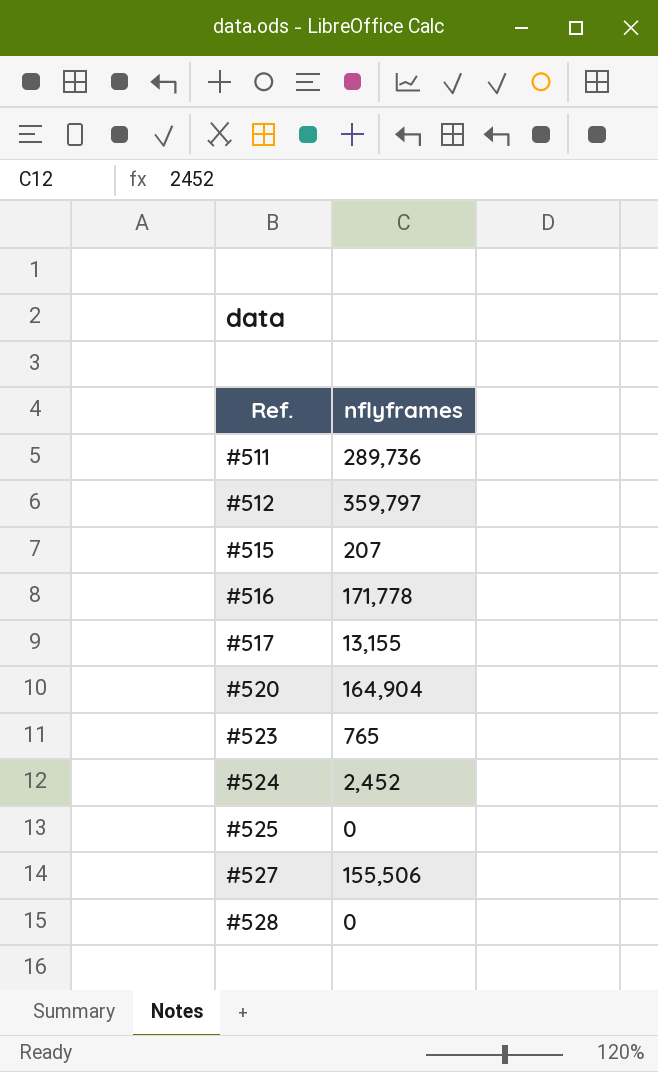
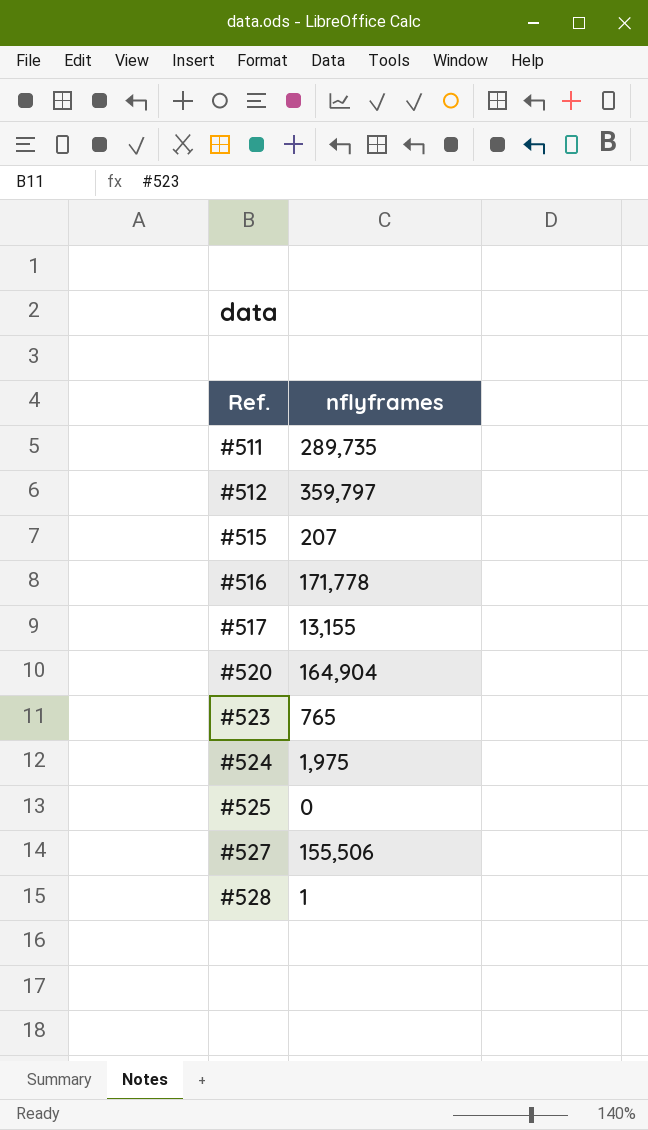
#511 | nflyframes: 289,736 -> 289,735
#524 | nflyframes: 2,452 -> 1,975
#528 | nflyframes: 0 -> 1

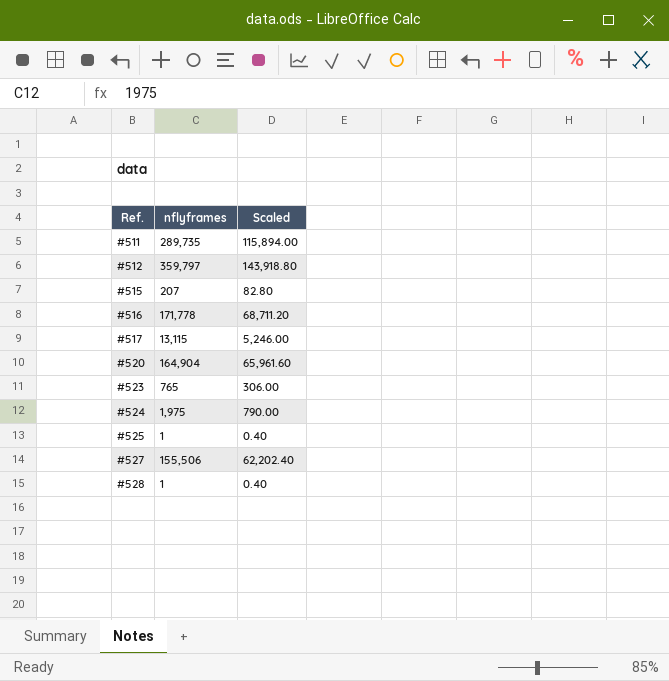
column Scaled | formula: none -> [nflyframes] * 0.4
#517 | nflyframes: 13,155 -> 13,115
#525 | nflyframes: 0 -> 1

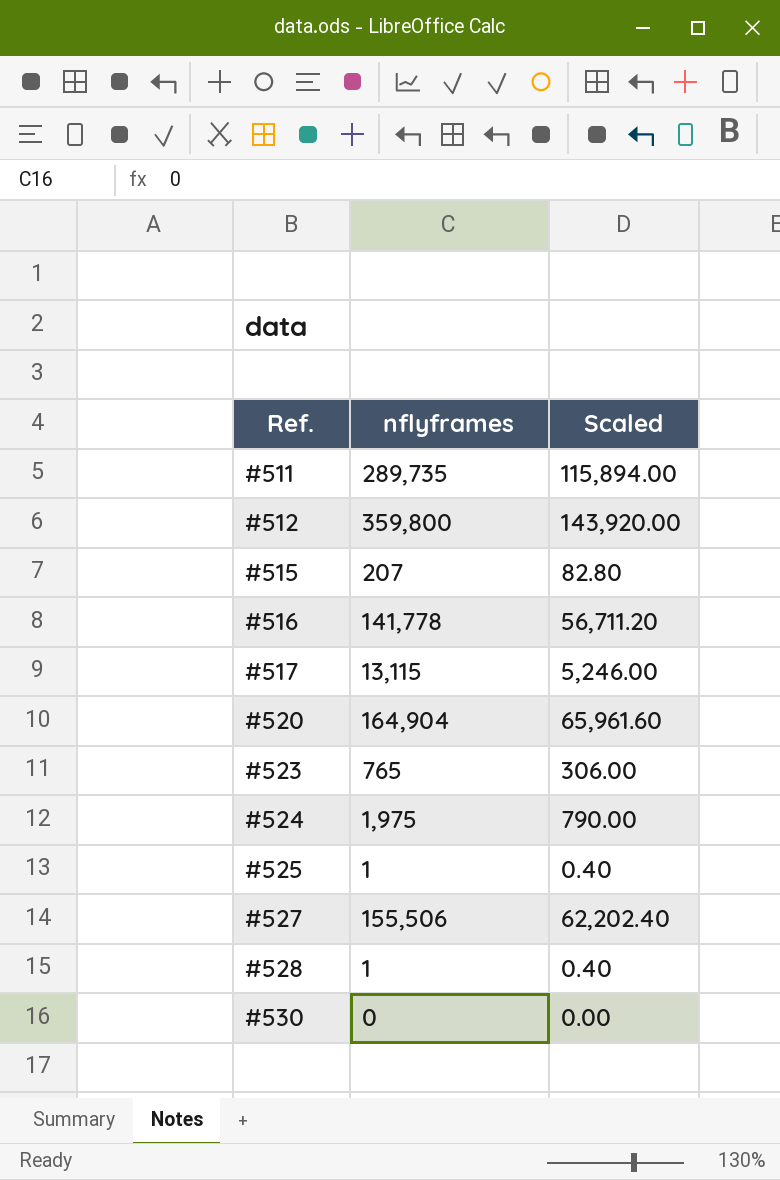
#512 | nflyframes: 359,797 -> 359,800
#512 | Scaled: 143,918.80 -> 143,920.00
#516 | nflyframes: 171,778 -> 141,778
#516 | Scaled: 68,711.20 -> 56,711.20
row #530: none -> 0 | 0.00

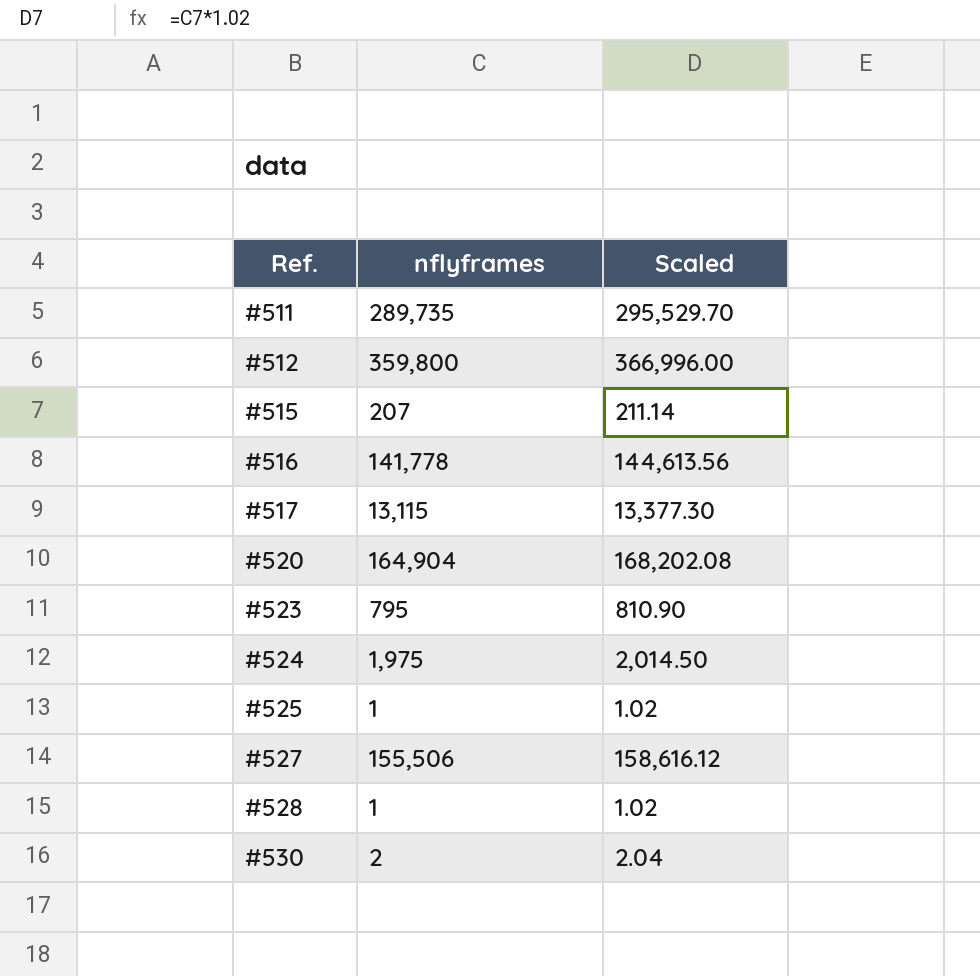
column Scaled | formula: [nflyframes] * 0.4 -> [nflyframes] * 1.02
#523 | nflyframes: 765 -> 795
#530 | nflyframes: 0 -> 2

